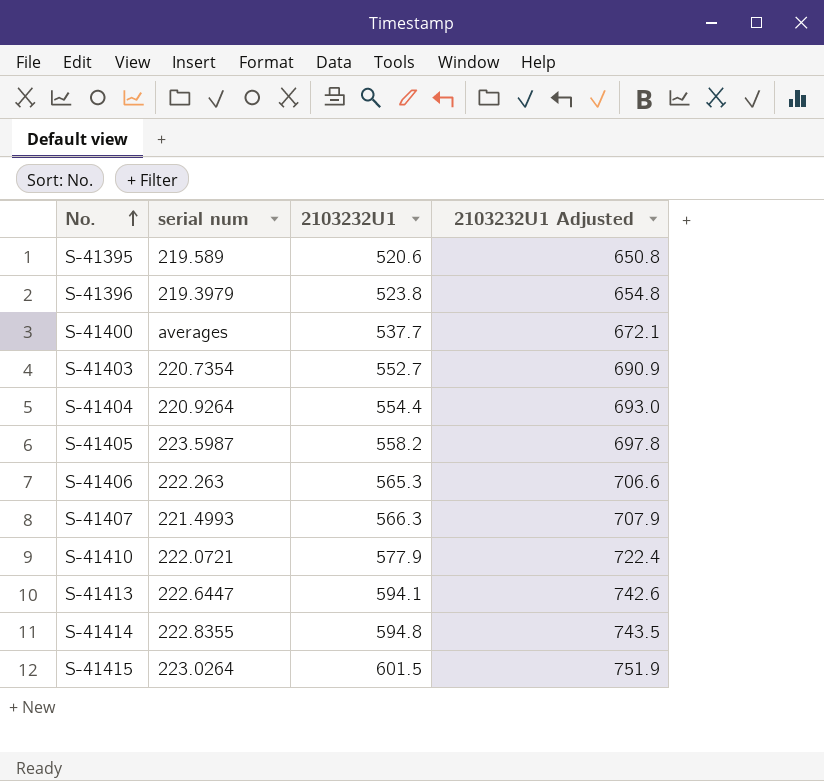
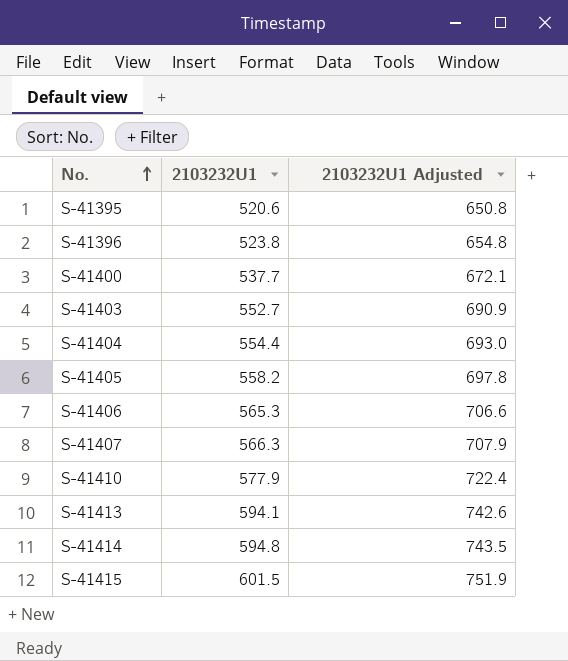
column serial num | position: 2 -> none

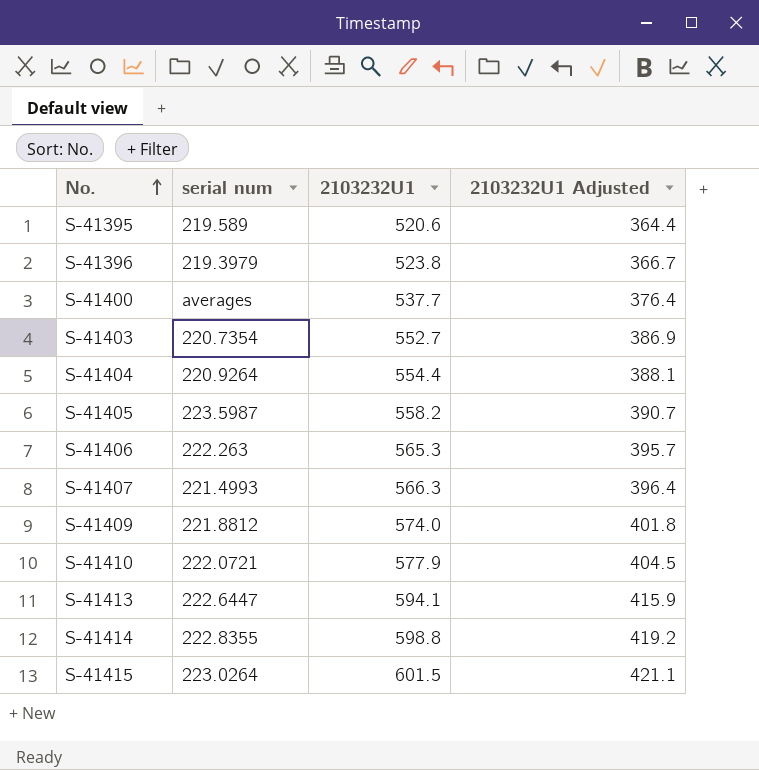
column serial num | position: none -> 2
column 2103232U1 Adjusted | formula: [2103232U1] * 1.25 -> [2103232U1] * 0.7
row S-41409: none -> 221.8812 | 574.0 | 401.8
S-41414 | 2103232U1: 594.8 -> 598.8

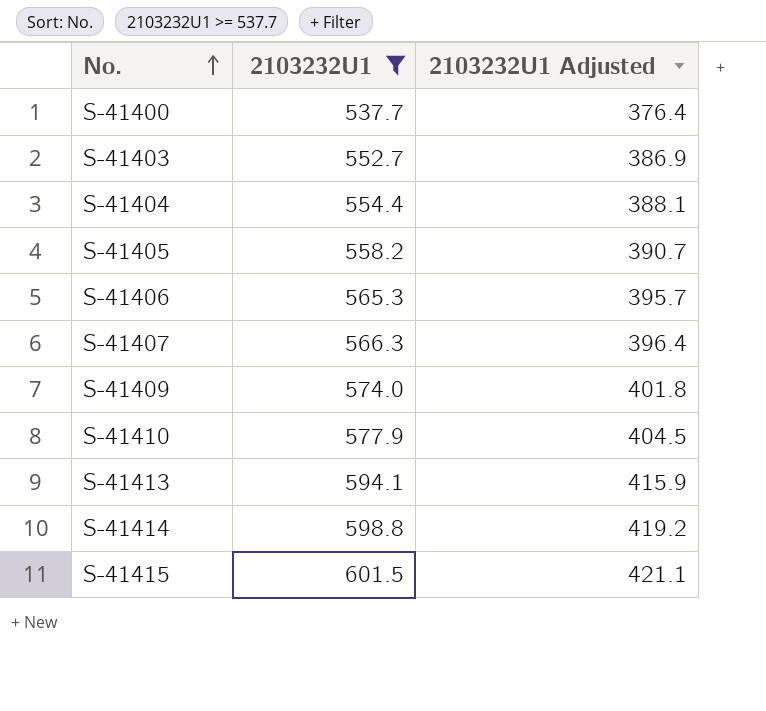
filter: none -> 2103232U1 >= 537.7
column serial num | position: 2 -> none

